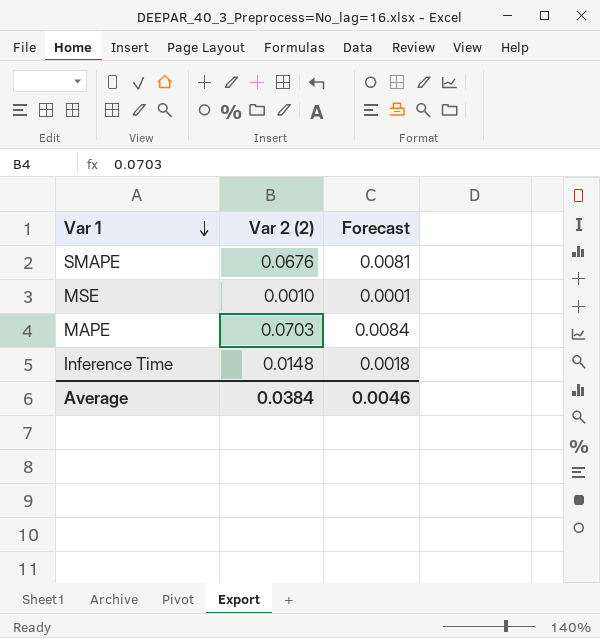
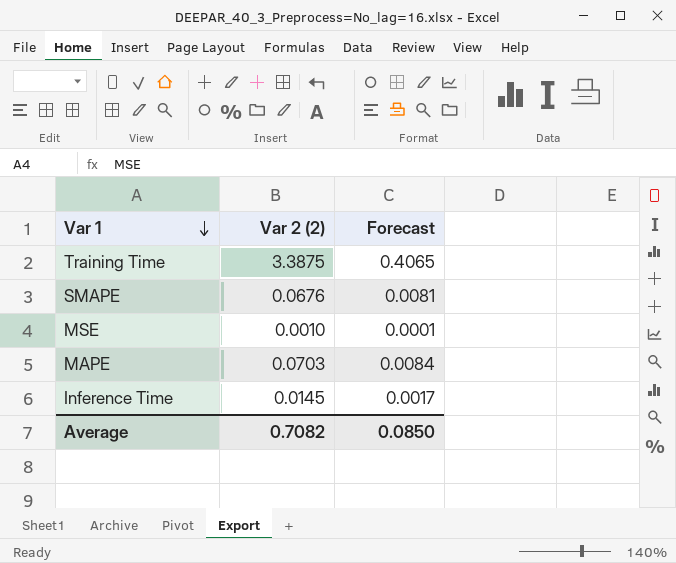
row Training Time: none -> 3.3875 | 0.4065
Inference Time | Var 2 (2): 0.0148 -> 0.0145
Inference Time | Forecast: 0.0018 -> 0.0017
Average | Var 2 (2): 0.0384 -> 0.7082
Average | Forecast: 0.0046 -> 0.0850

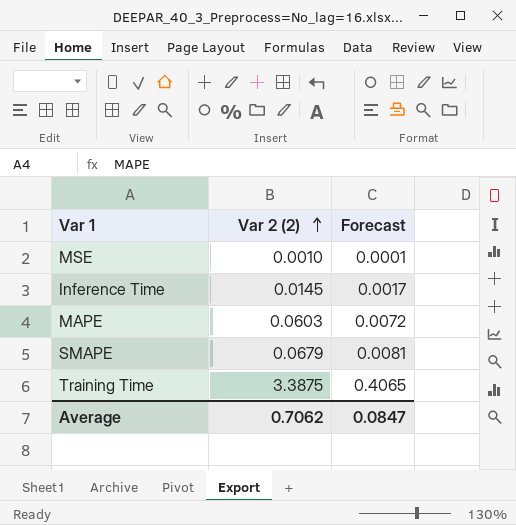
row order: Var 1 descending -> Var 2 (2) ascending
MAPE | Var 2 (2): 0.0703 -> 0.0603
MAPE | Forecast: 0.0084 -> 0.0072
SMAPE | Var 2 (2): 0.0676 -> 0.0679
Average | Var 2 (2): 0.7082 -> 0.7062
Average | Forecast: 0.0850 -> 0.0847

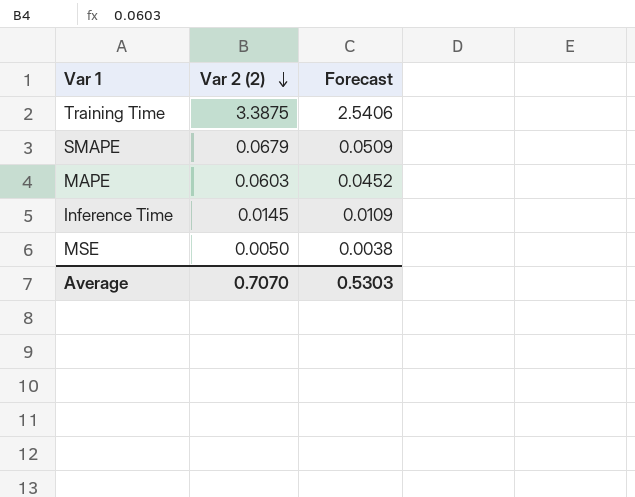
row order: Var 2 (2) ascending -> Var 2 (2) descending
column Forecast | formula: [Var 2 (2)] * 0.12 -> [Var 2 (2)] * 0.75
MSE | Var 2 (2): 0.0010 -> 0.0050
Average | Var 2 (2): 0.7062 -> 0.7070
Average | Forecast: 0.0847 -> 0.5303

